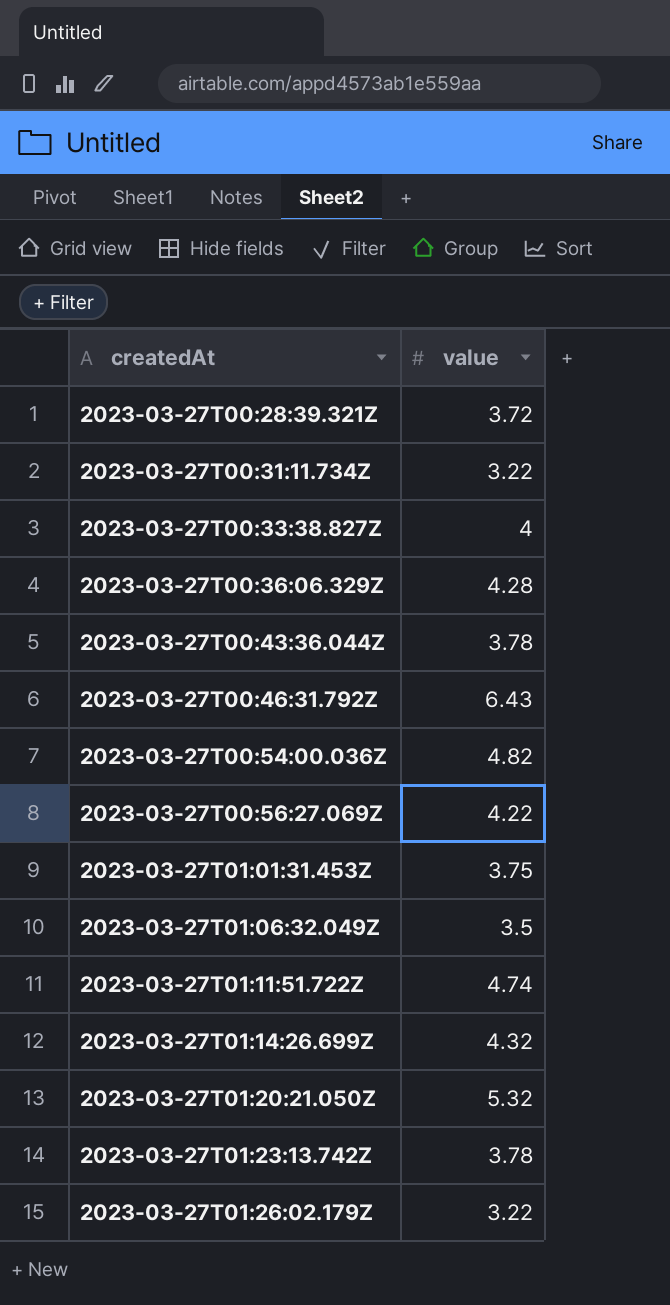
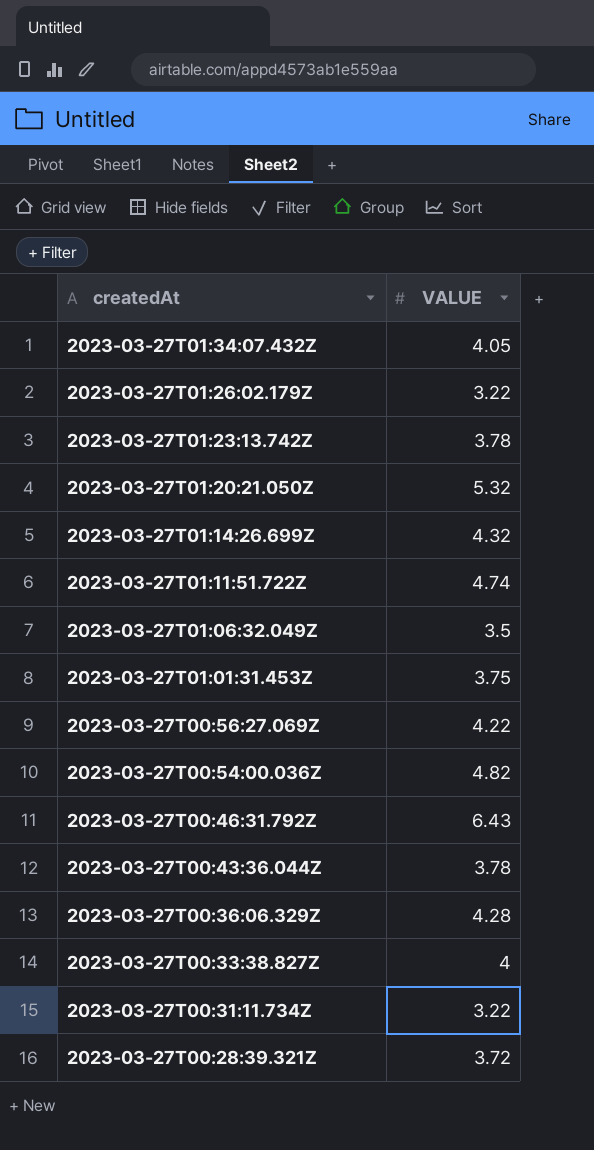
row order: createdAt ascending -> createdAt descending
column name: value -> VALUE
row 2023-03-27T01:34:07.432Z: none -> 4.05

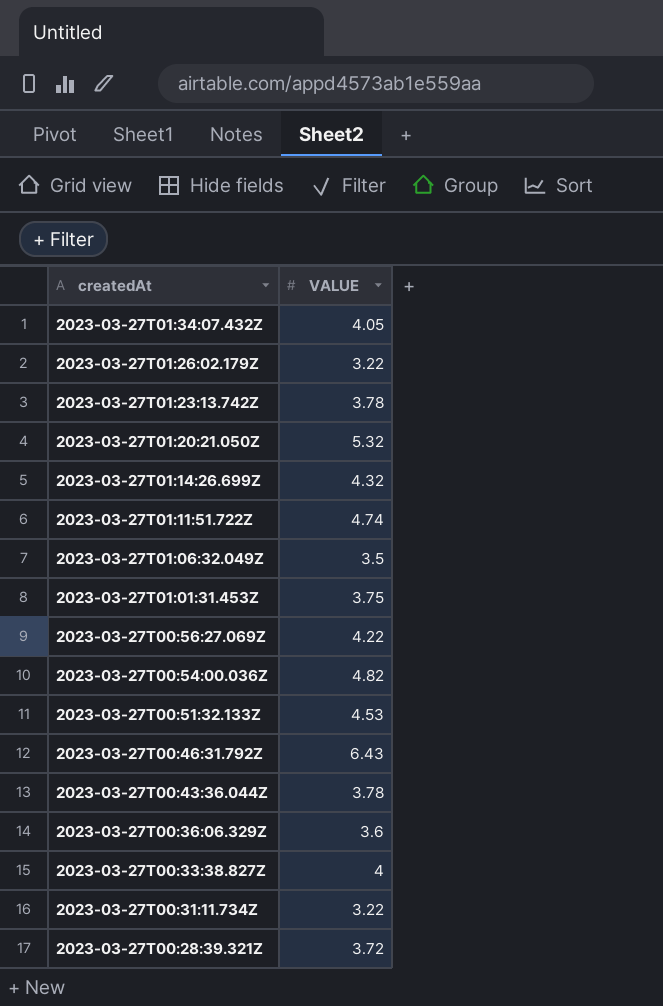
row 2023-03-27T00:51:32.133Z: none -> 4.53
2023-03-27T00:36:06.329Z | VALUE: 4.28 -> 3.6

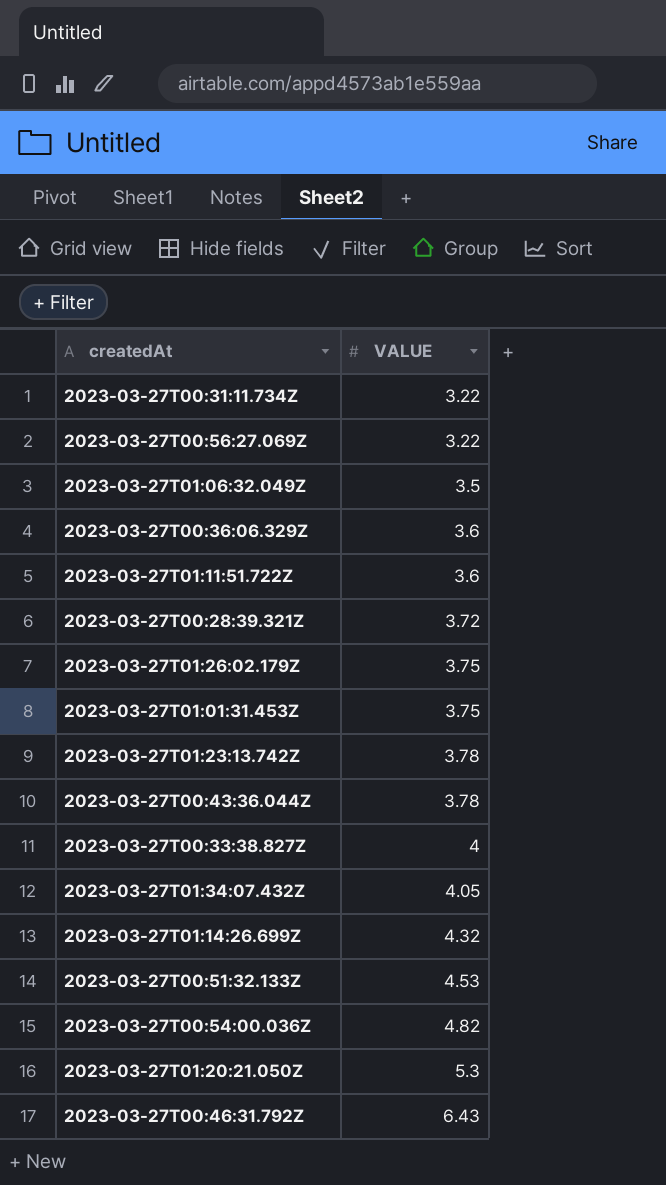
row order: createdAt descending -> VALUE ascending
2023-03-27T00:56:27.069Z | VALUE: 4.22 -> 3.22
2023-03-27T01:11:51.722Z | VALUE: 4.74 -> 3.6
2023-03-27T01:26:02.179Z | VALUE: 3.22 -> 3.75
2023-03-27T01:20:21.050Z | VALUE: 5.32 -> 5.3

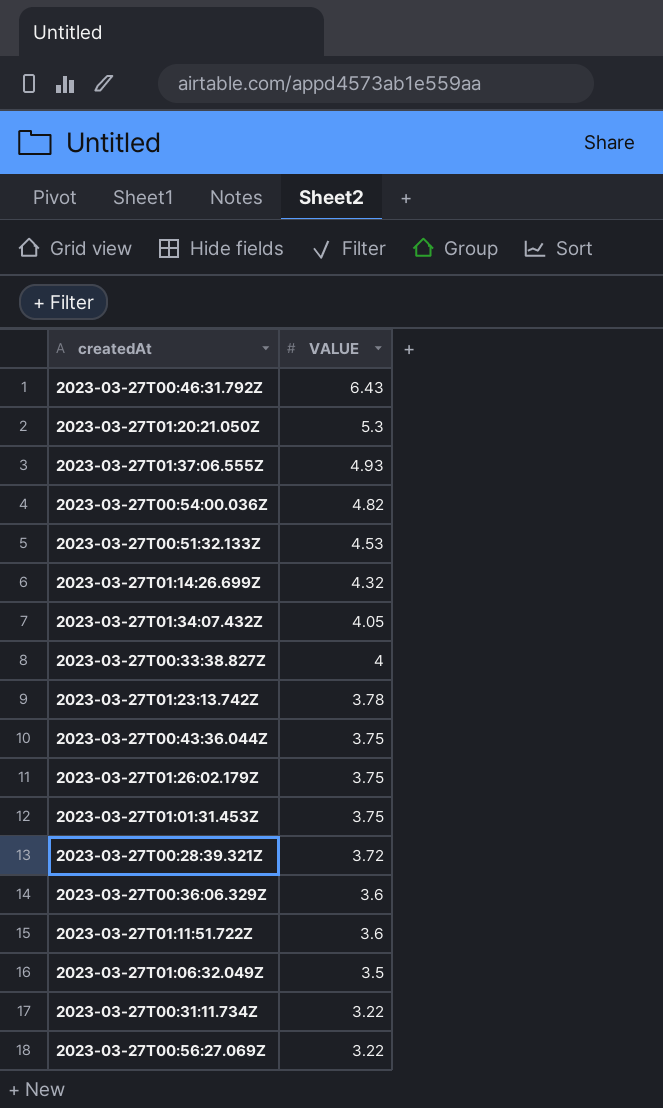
row order: VALUE ascending -> VALUE descending
row 2023-03-27T01:37:06.555Z: none -> 4.93
2023-03-27T00:43:36.044Z | VALUE: 3.78 -> 3.75

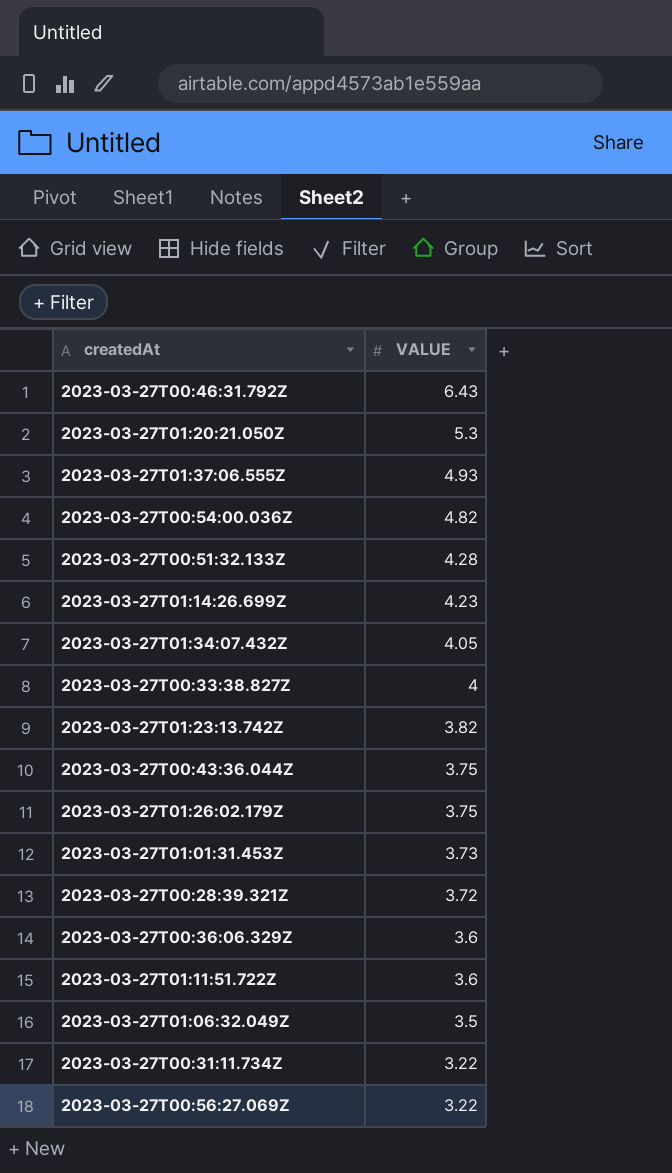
2023-03-27T00:51:32.133Z | VALUE: 4.53 -> 4.28
2023-03-27T01:14:26.699Z | VALUE: 4.32 -> 4.23
2023-03-27T01:23:13.742Z | VALUE: 3.78 -> 3.82
2023-03-27T01:01:31.453Z | VALUE: 3.75 -> 3.73

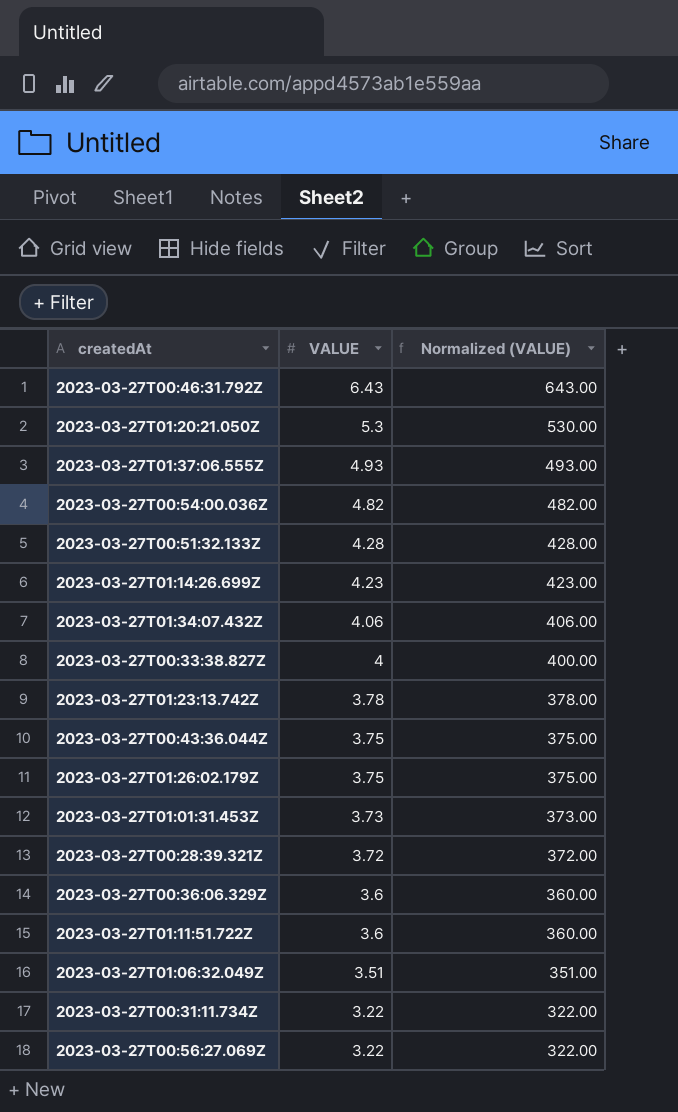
column Normalized (VALUE) | formula: none -> [VALUE] * 100
2023-03-27T01:34:07.432Z | VALUE: 4.05 -> 4.06
2023-03-27T01:23:13.742Z | VALUE: 3.82 -> 3.78
2023-03-27T01:06:32.049Z | VALUE: 3.5 -> 3.51

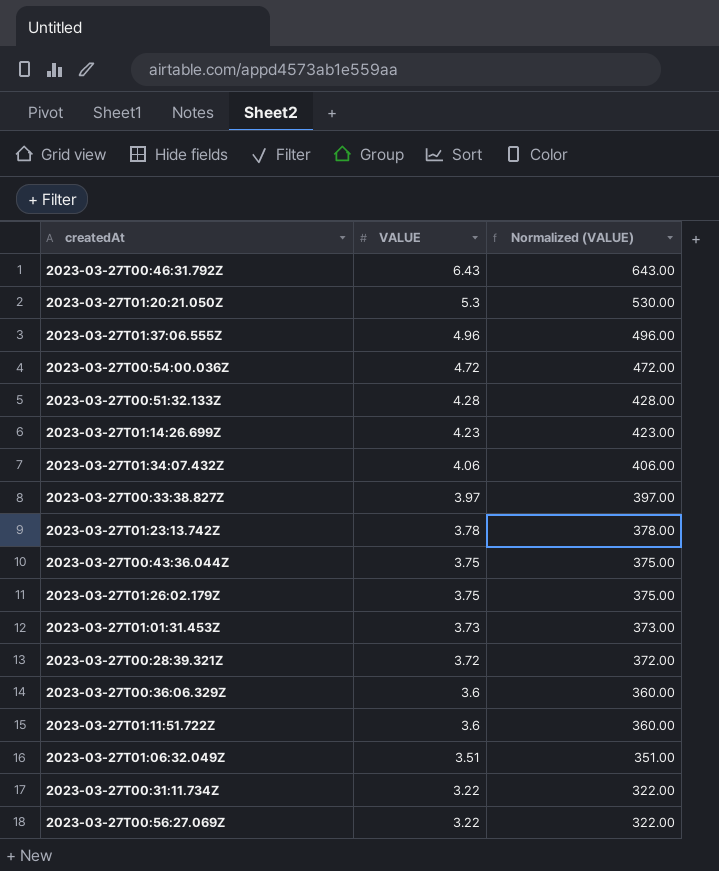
2023-03-27T01:37:06.555Z | VALUE: 4.93 -> 4.96
2023-03-27T01:37:06.555Z | Normalized (VALUE): 493.00 -> 496.00
2023-03-27T00:54:00.036Z | VALUE: 4.82 -> 4.72
2023-03-27T00:54:00.036Z | Normalized (VALUE): 482.00 -> 472.00
2023-03-27T00:33:38.827Z | VALUE: 4 -> 3.97
2023-03-27T00:33:38.827Z | Normalized (VALUE): 400.00 -> 397.00

